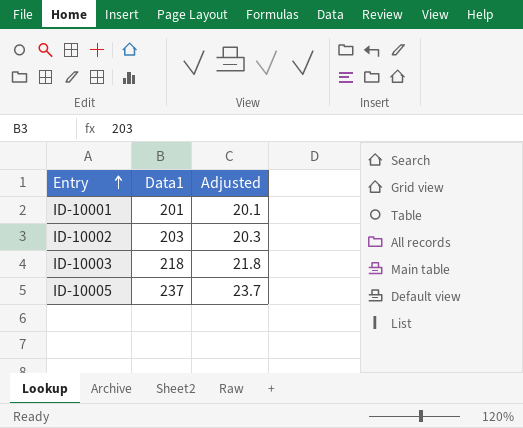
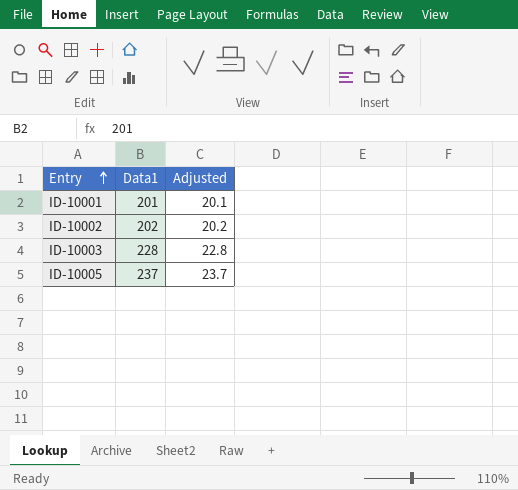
ID-10002 | Data1: 203 -> 202
ID-10002 | Adjusted: 20.3 -> 20.2
ID-10003 | Data1: 218 -> 228
ID-10003 | Adjusted: 21.8 -> 22.8

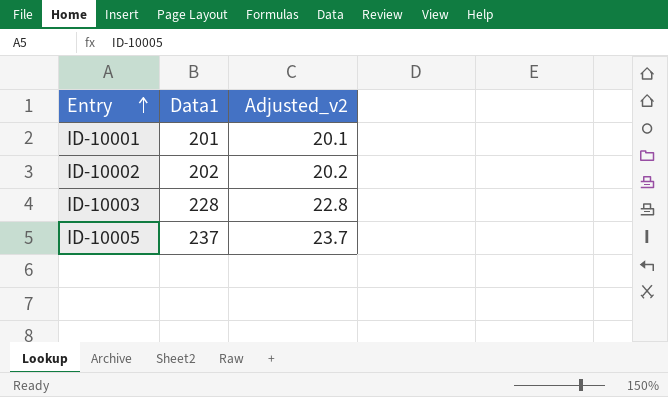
column name: Adjusted -> Adjusted_v2

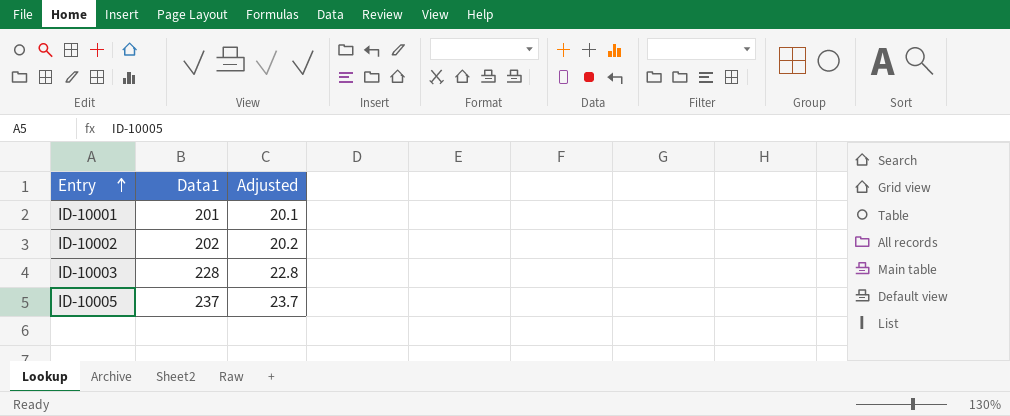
column name: Adjusted_v2 -> Adjusted

